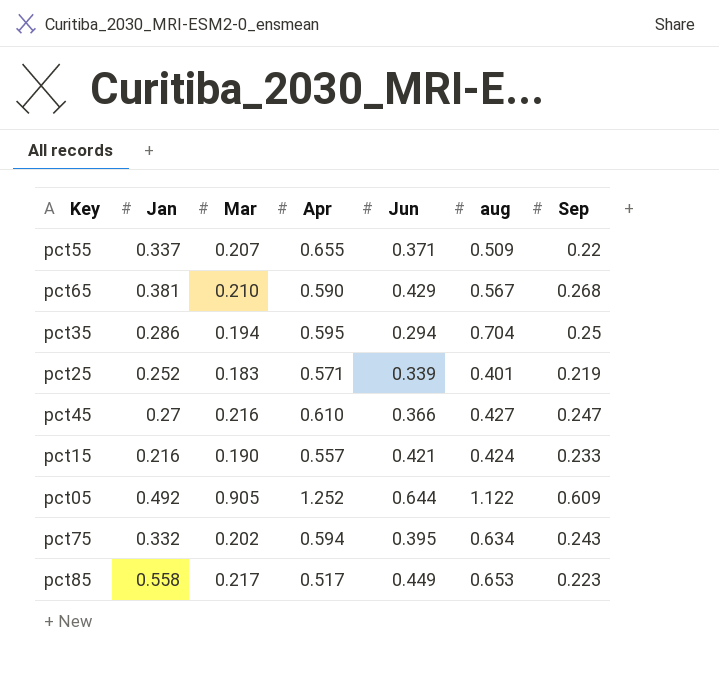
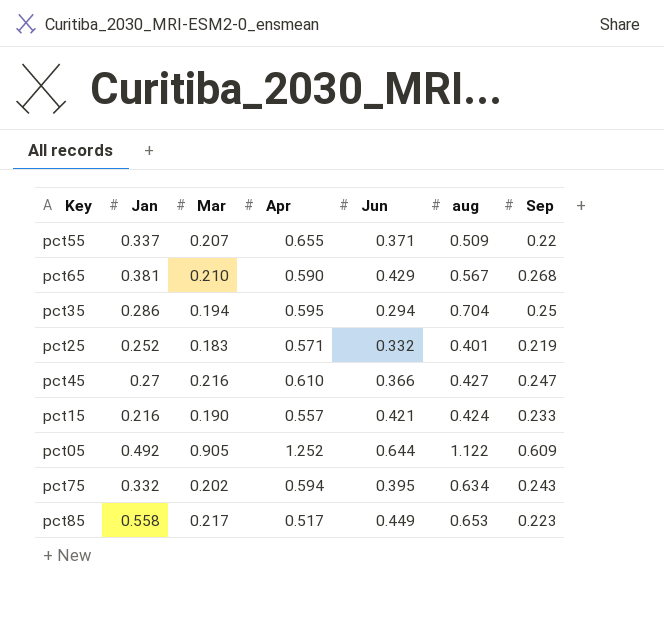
pct25 | Jun: 0.339 -> 0.332

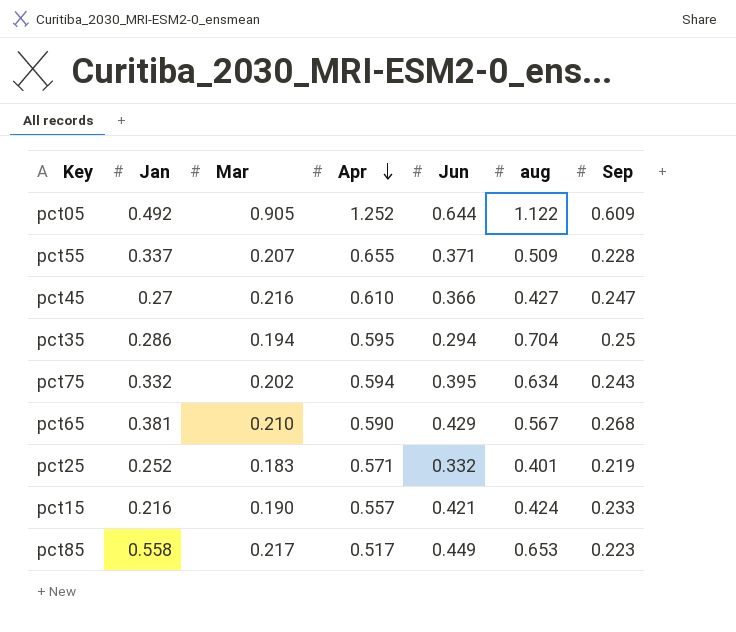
row order: none -> Apr descending
pct55 | Sep: 0.22 -> 0.228

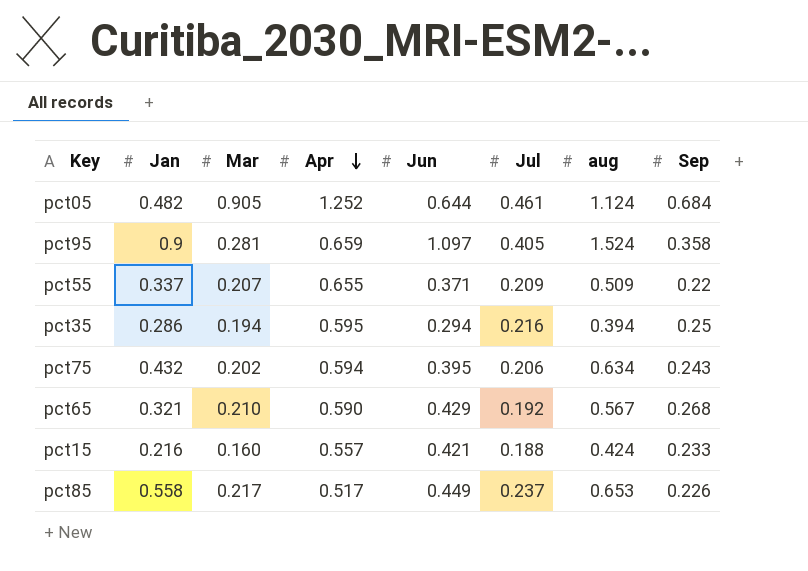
column Jul | position: none -> 6
row pct45: 0.27 | 0.216 | 0.610 | 0.366 | 0.427 | 0.247 -> none
row pct25: 0.252 | 0.183 | 0.571 | 0.332 | 0.401 | 0.219 -> none
pct05 | Jan: 0.492 -> 0.482
pct05 | aug: 1.122 -> 1.124
pct05 | Sep: 0.609 -> 0.684
row pct95: none -> 0.9 | 0.281 | 0.659 | 1.097 | 0.405 | 1.524 | 0.358
pct55 | Sep: 0.228 -> 0.22
pct35 | aug: 0.704 -> 0.394
pct75 | Jan: 0.332 -> 0.432
pct65 | Jan: 0.381 -> 0.321
pct15 | Mar: 0.190 -> 0.160
pct85 | Sep: 0.223 -> 0.226

